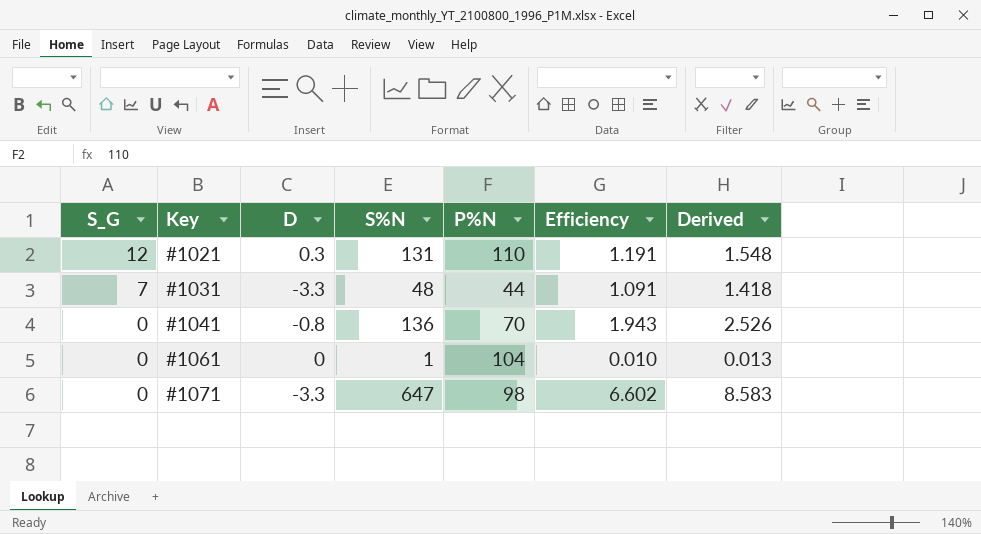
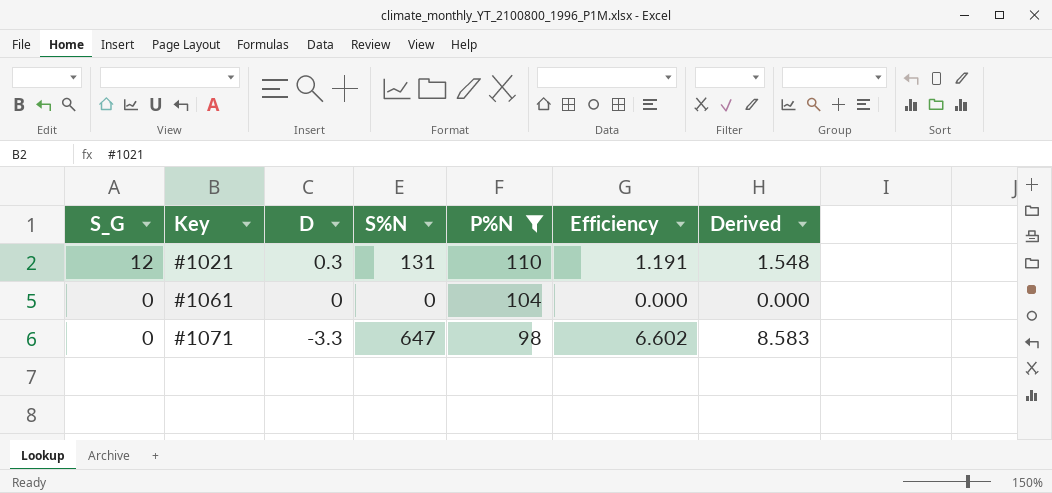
filter: none -> P%N >= 98
#1061 | S%N: 1 -> 0
#1061 | Efficiency: 0.010 -> 0.000
#1061 | Derived: 0.013 -> 0.000

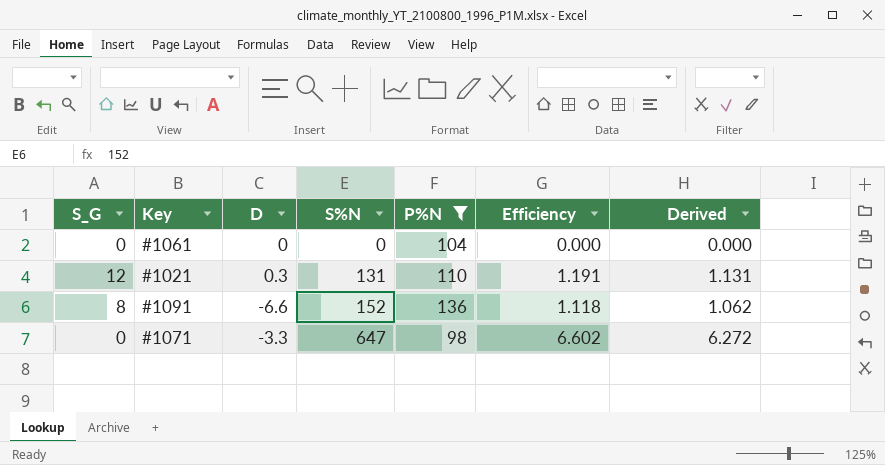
row order: S_G descending -> S%N ascending
column Derived | formula: [Efficiency] * 1.3 -> [Efficiency] * 0.95
row #1091: none -> 8 | -6.6 | 152 | 136 | 1.118 | 1.062

